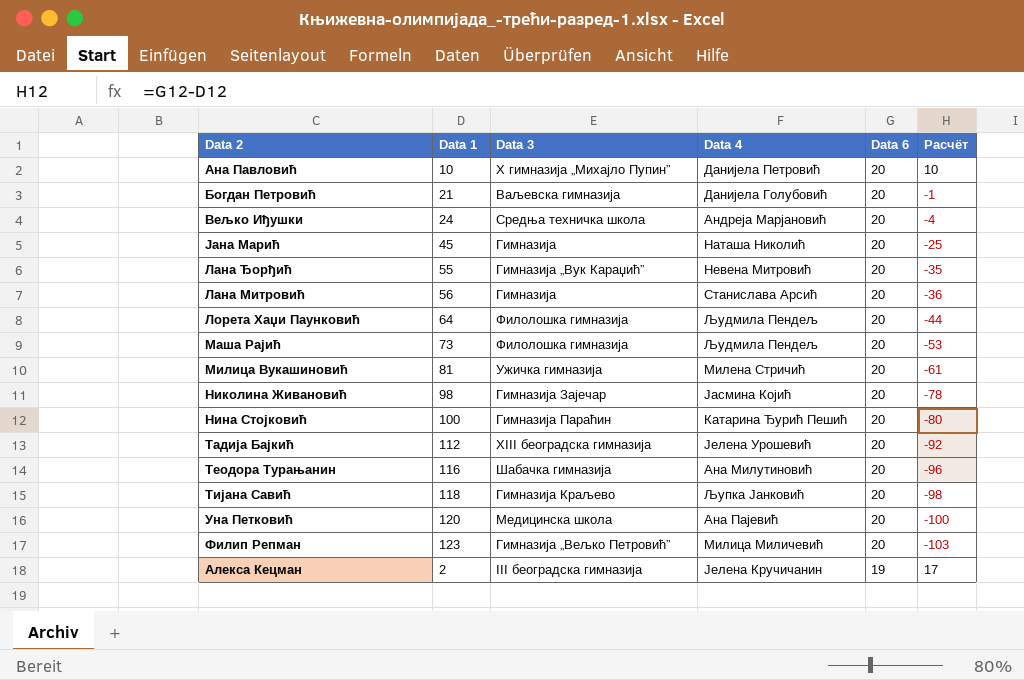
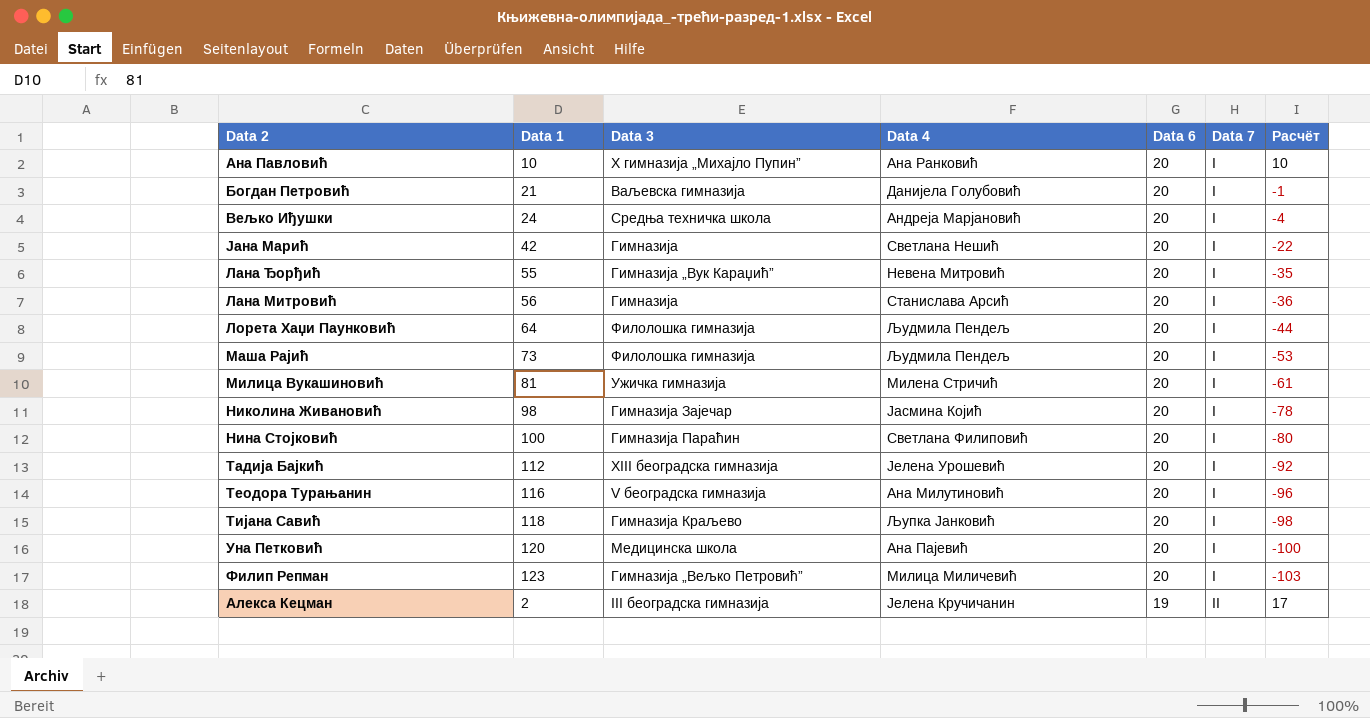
column Data 7 | position: none -> 6
Ана Павловић | Data 4: Данијела Петровић -> Ана Ранковић
Јана Марић | Data 1: 45 -> 42
Јана Марић | Data 4: Наташа Николић -> Светлана Нешић
Јана Марић | Расчёт: -25 -> -22
Нина Стојковић | Data 4: Катарина Ђурић Пешић -> Светлана Филиповић
Теодора Турањанин | Data 3: Шабачка гимназија -> V београдска гимназија

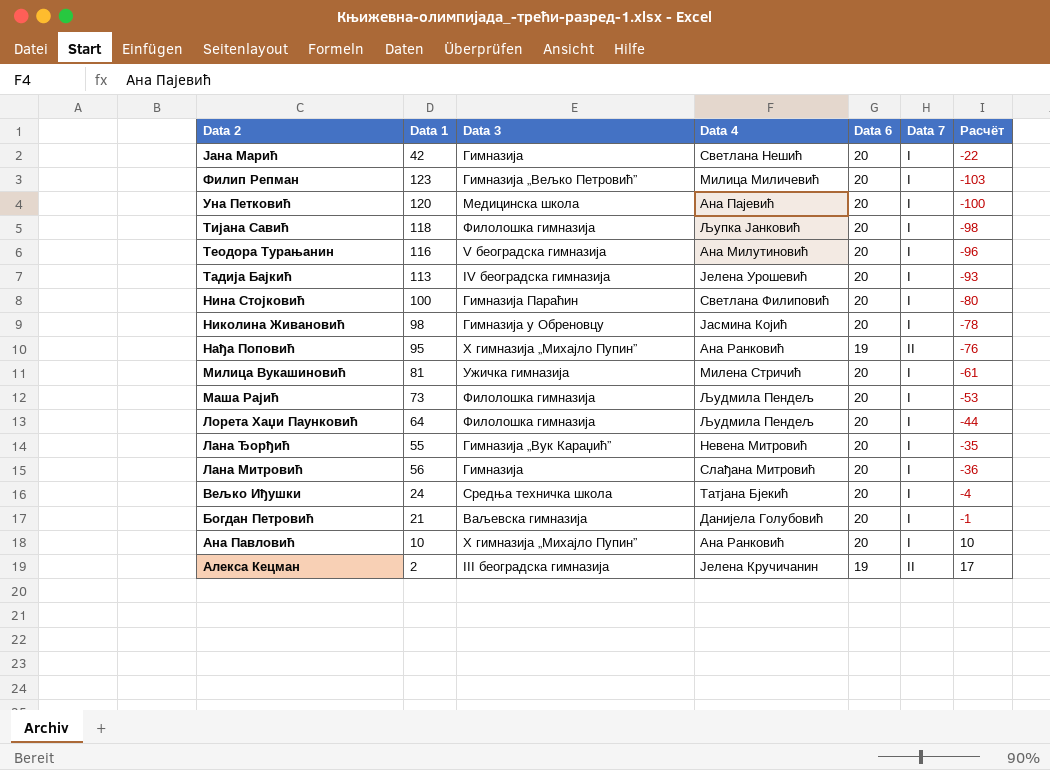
row order: Data 6 descending -> Data 2 descending
Тијана Савић | Data 3: Гимназија Краљево -> Филолошка гимназија
Тадија Бајкић | Data 1: 112 -> 113
Тадија Бајкић | Data 3: XIII београдска гимназија -> IV београдска гимназија
Тадија Бајкић | Расчёт: -92 -> -93
Николина Живановић | Data 3: Гимназија Зајечар -> Гимназија у Обреновцу
row Нађа Поповић: none -> 95 | X гимназија „Михајло Пупин” | Ана Ранковић | 19 | II | -76
Лана Митровић | Data 4: Станислава Арсић -> Слађана Митровић
Вељко Иђушки | Data 4: Андреја Марјановић -> Татјана Бјекић

